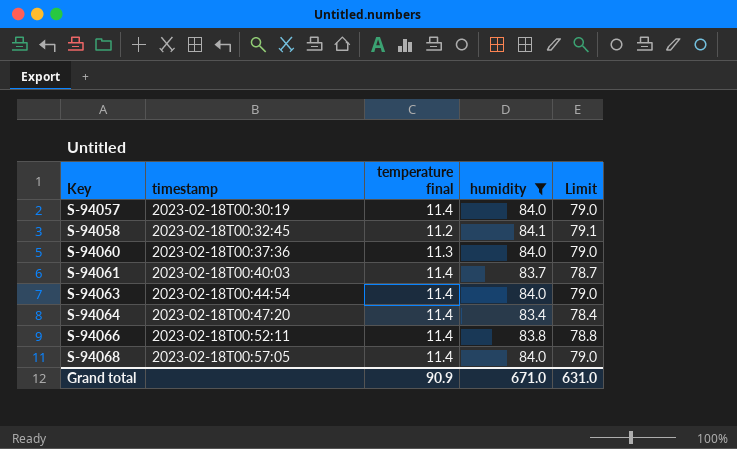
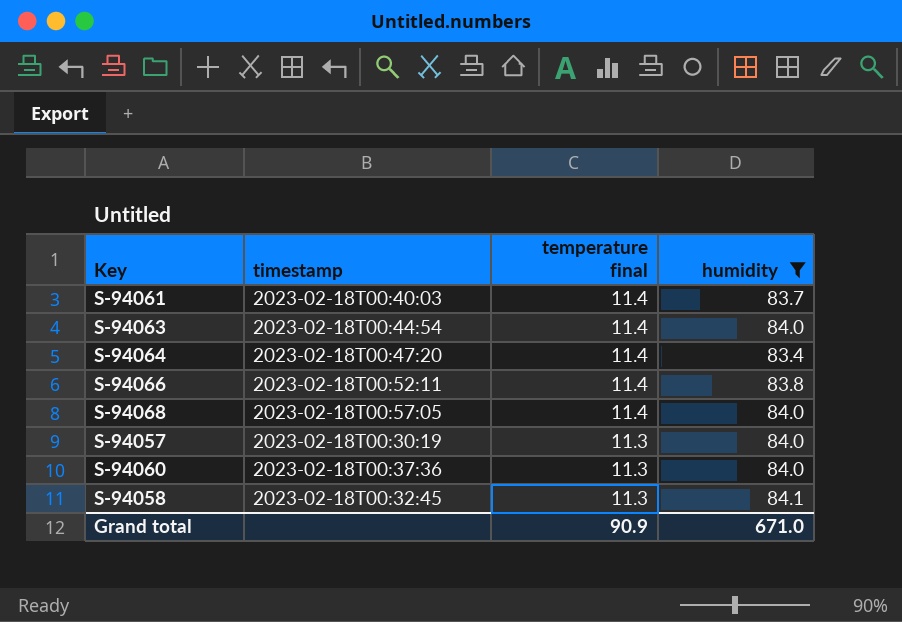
row order: Key ascending -> temperature final descending
column Limit | formula: [humidity] - 5 -> none
S-94057 | temperature final: 11.4 -> 11.3
S-94058 | temperature final: 11.2 -> 11.3

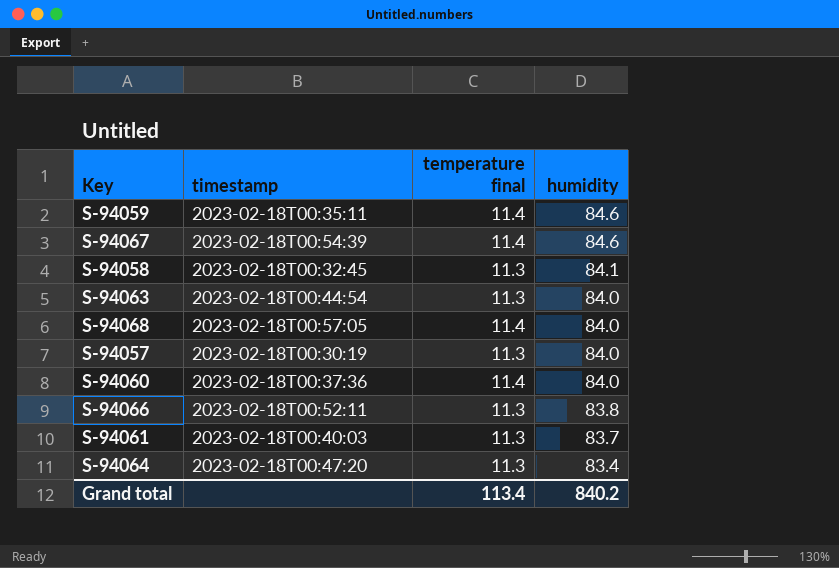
filter: humidity != 84.6 -> none
row order: temperature final descending -> humidity descending
S-94063 | temperature final: 11.4 -> 11.3
S-94060 | temperature final: 11.3 -> 11.4
S-94066 | temperature final: 11.4 -> 11.3
S-94061 | temperature final: 11.4 -> 11.3
S-94064 | temperature final: 11.4 -> 11.3
Grand total | temperature final: 90.9 -> 113.4
Grand total | humidity: 671.0 -> 840.2

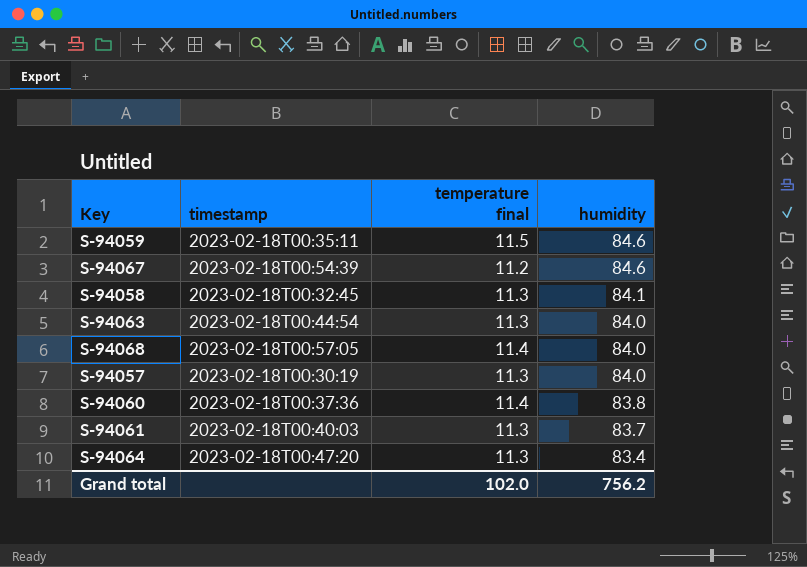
row S-94066: 2023-02-18T00:52:11 | 11.3 | 83.8 -> none
S-94059 | temperature final: 11.4 -> 11.5
S-94067 | temperature final: 11.4 -> 11.2
S-94060 | humidity: 84.0 -> 83.8
Grand total | temperature final: 113.4 -> 102.0
Grand total | humidity: 840.2 -> 756.2

